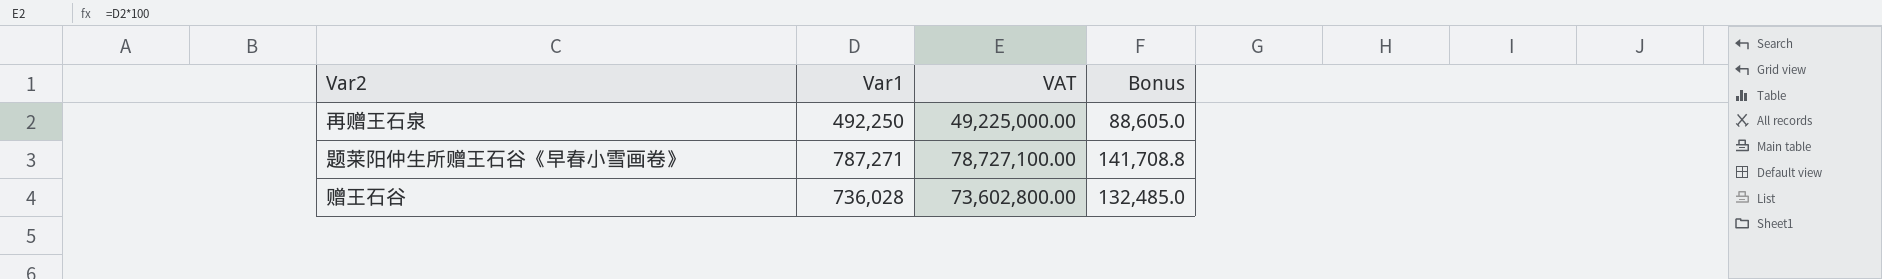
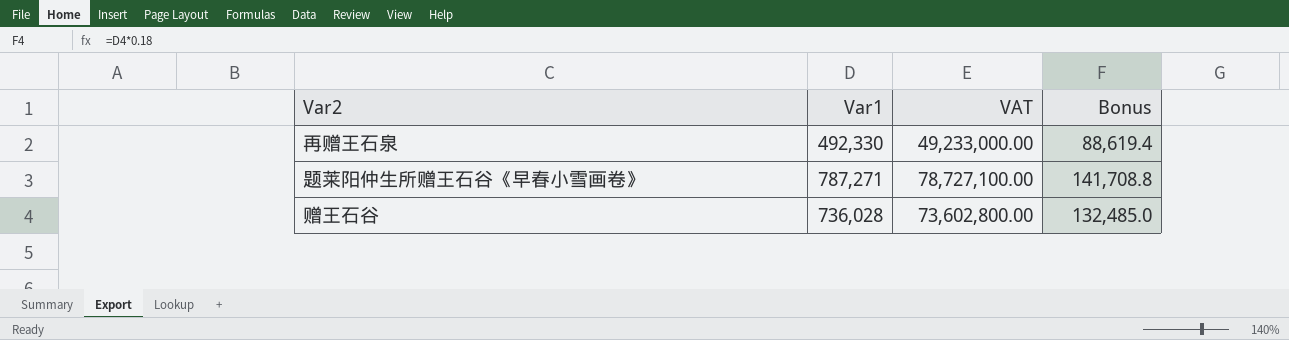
再赠王石泉 | Var1: 492,250 -> 492,330
再赠王石泉 | VAT: 49,225,000.00 -> 49,233,000.00
再赠王石泉 | Bonus: 88,605.0 -> 88,619.4

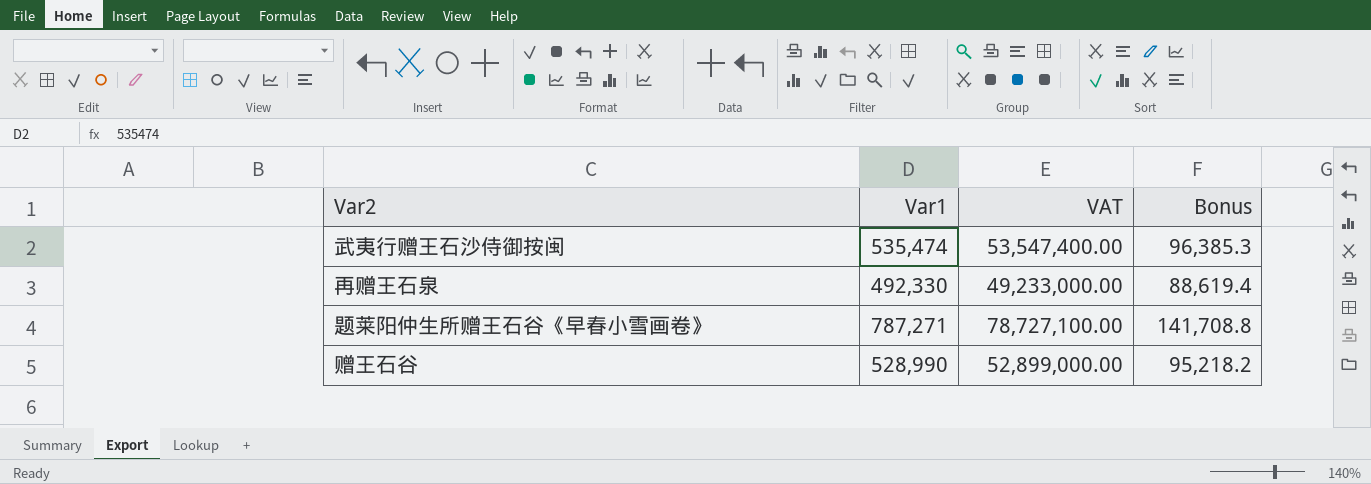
row 武夷行赠王石沙侍御按闽: none -> 535,474 | 53,547,400.00 | 96,385.3
赠王石谷 | Var1: 736,028 -> 528,990
赠王石谷 | VAT: 73,602,800.00 -> 52,899,000.00
赠王石谷 | Bonus: 132,485.0 -> 95,218.2

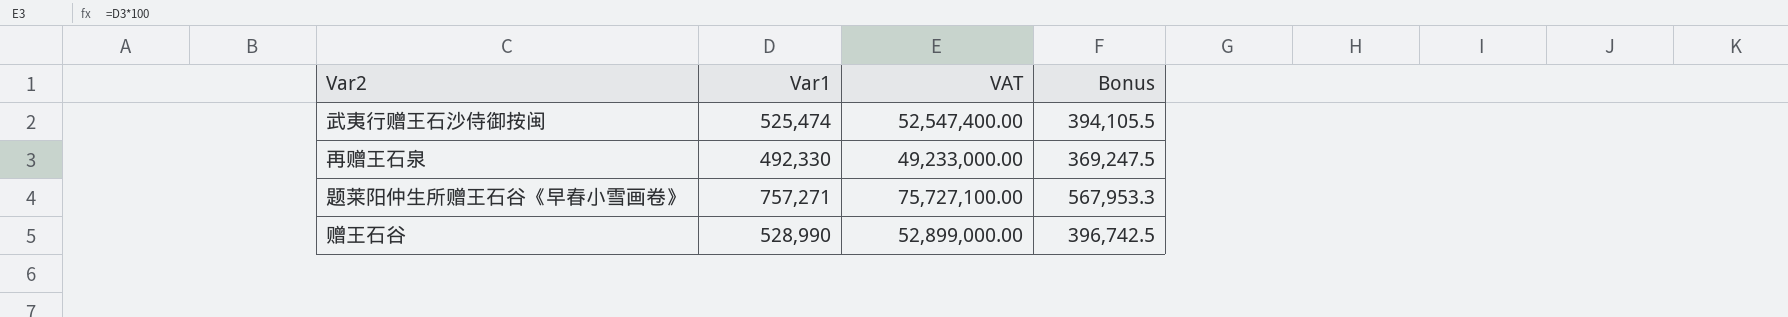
column Bonus | formula: [Var1] * 0.18 -> [Var1] * 0.75
武夷行赠王石沙侍御按闽 | Var1: 535,474 -> 525,474
武夷行赠王石沙侍御按闽 | VAT: 53,547,400.00 -> 52,547,400.00
题莱阳仲生所赠王石谷《早春小雪画卷》 | Var1: 787,271 -> 757,271
题莱阳仲生所赠王石谷《早春小雪画卷》 | VAT: 78,727,100.00 -> 75,727,100.00

